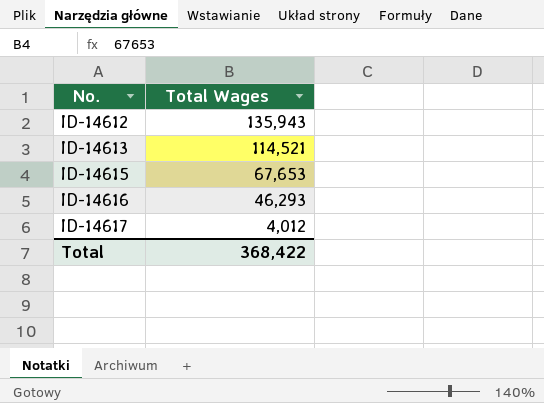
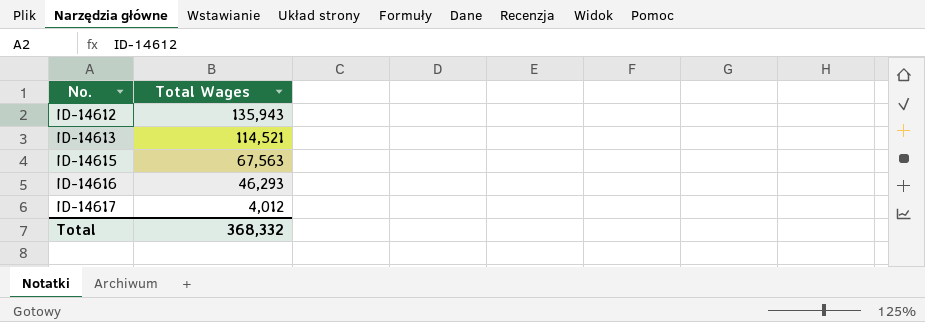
ID-14615 | Total Wages: 67,653 -> 67,563
Total | Total Wages: 368,422 -> 368,332

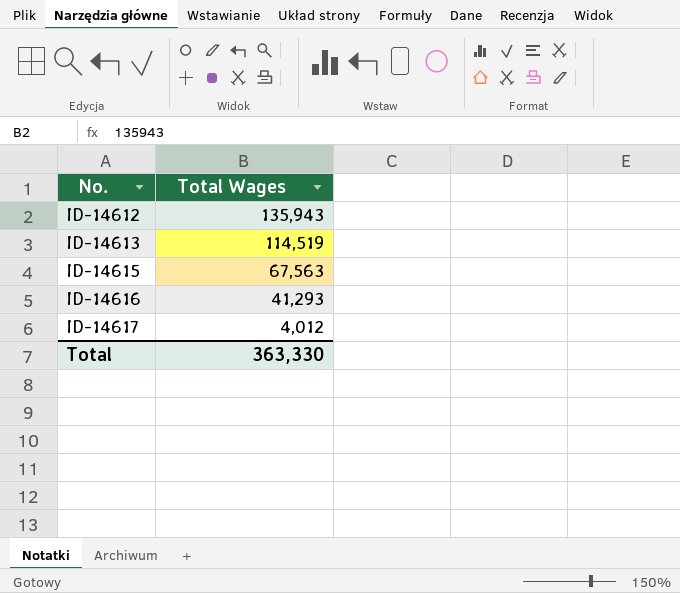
ID-14613 | Total Wages: 114,521 -> 114,519
ID-14616 | Total Wages: 46,293 -> 41,293
Total | Total Wages: 368,332 -> 363,330

